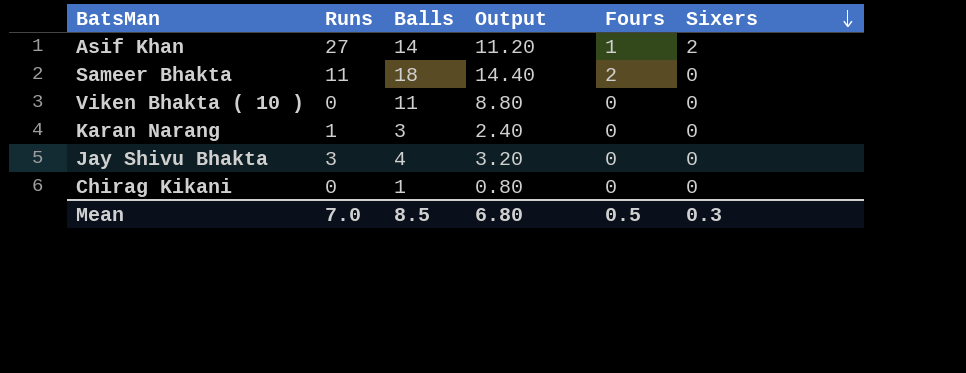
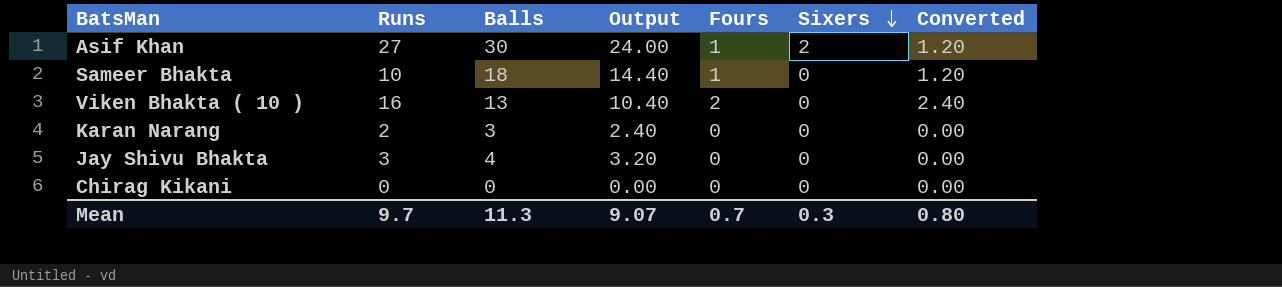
column Converted | formula: none -> [Fours] * 1.2
Asif Khan | Balls: 14 -> 30
Asif Khan | Output: 11.20 -> 24.00
Sameer Bhakta | Runs: 11 -> 10
Sameer Bhakta | Fours: 2 -> 1
Viken Bhakta ( 10 ) | Runs: 0 -> 16
Viken Bhakta ( 10 ) | Balls: 11 -> 13
Viken Bhakta ( 10 ) | Output: 8.80 -> 10.40
Viken Bhakta ( 10 ) | Fours: 0 -> 2
Karan Narang | Runs: 1 -> 2
Chirag Kikani | Balls: 1 -> 0
Chirag Kikani | Output: 0.80 -> 0.00
Mean | Runs: 7.0 -> 9.7
Mean | Balls: 8.5 -> 11.3
Mean | Output: 6.80 -> 9.07
Mean | Fours: 0.5 -> 0.7

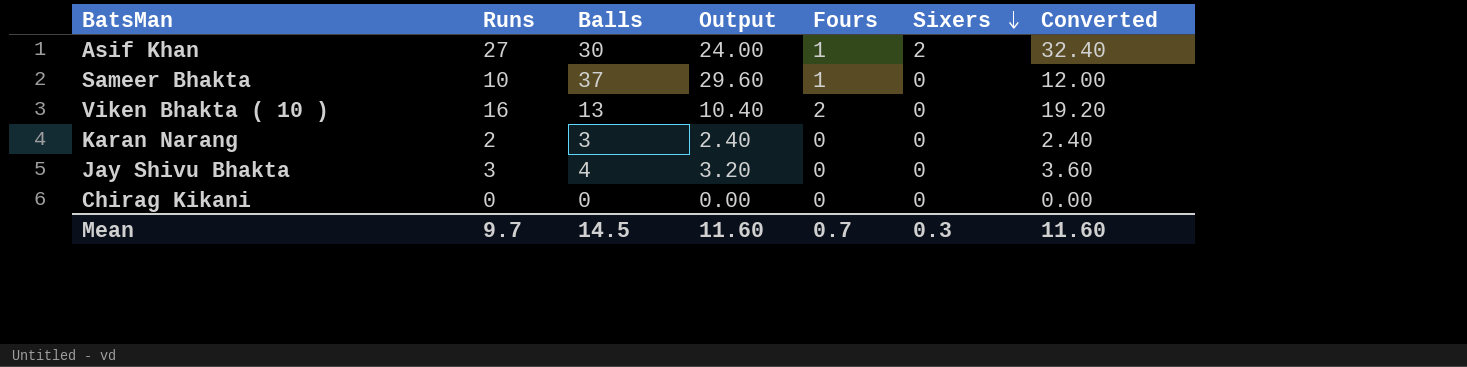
column Converted | formula: [Fours] * 1.2 -> [Runs] * 1.2
Sameer Bhakta | Balls: 18 -> 37
Sameer Bhakta | Output: 14.40 -> 29.60
Mean | Balls: 11.3 -> 14.5
Mean | Output: 9.07 -> 11.60
Mean | Converted: 0.80 -> 11.60

